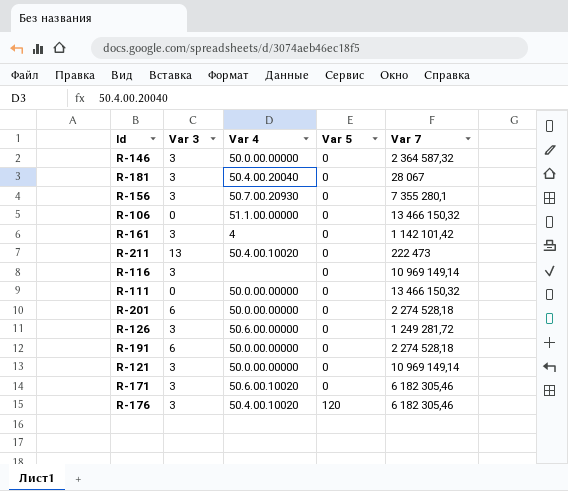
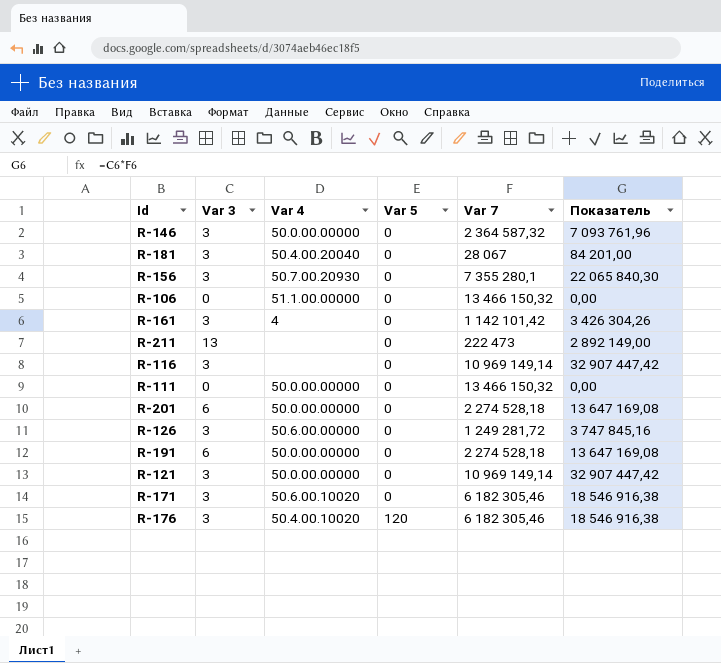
column Показатель | formula: none -> [Var 3] * [Var 7]
R-211 | Var 4: 50.4.00.10020 -> none

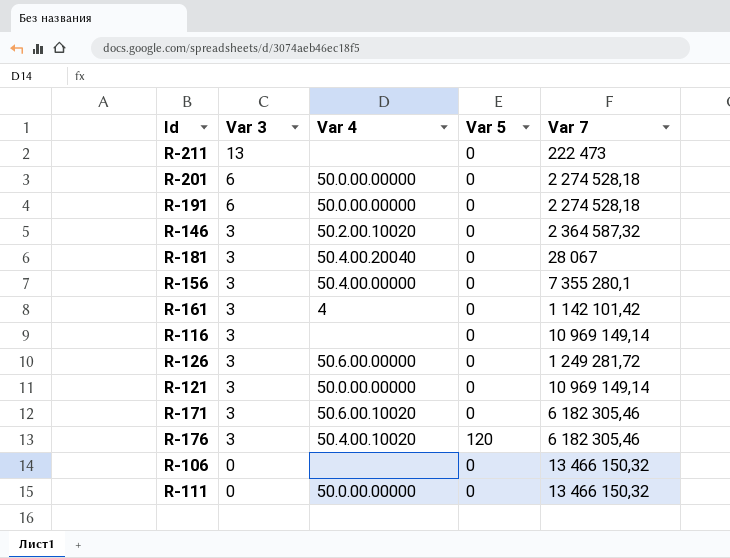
row order: Var 5 ascending -> Var 3 descending
column Показатель | formula: [Var 3] * [Var 7] -> none
R-146 | Var 4: 50.0.00.00000 -> 50.2.00.10020
R-156 | Var 4: 50.7.00.20930 -> 50.4.00.00000
R-106 | Var 4: 51.1.00.00000 -> none

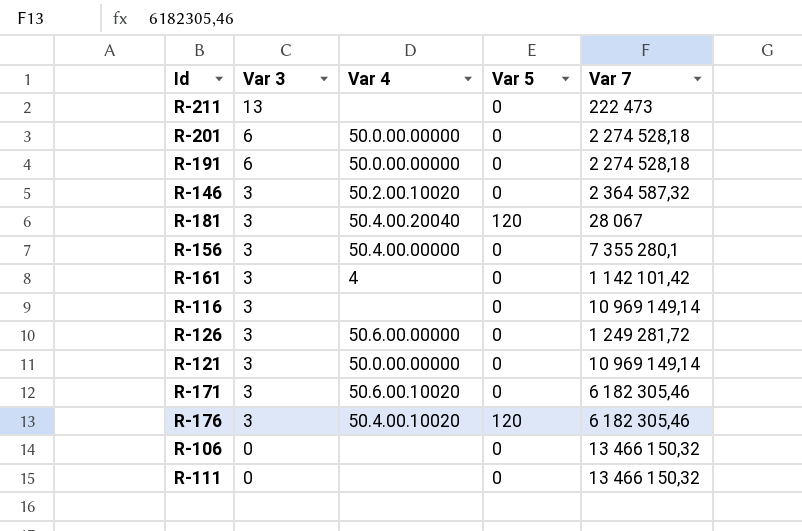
R-181 | Var 5: 0 -> 120
R-111 | Var 4: 50.0.00.00000 -> none

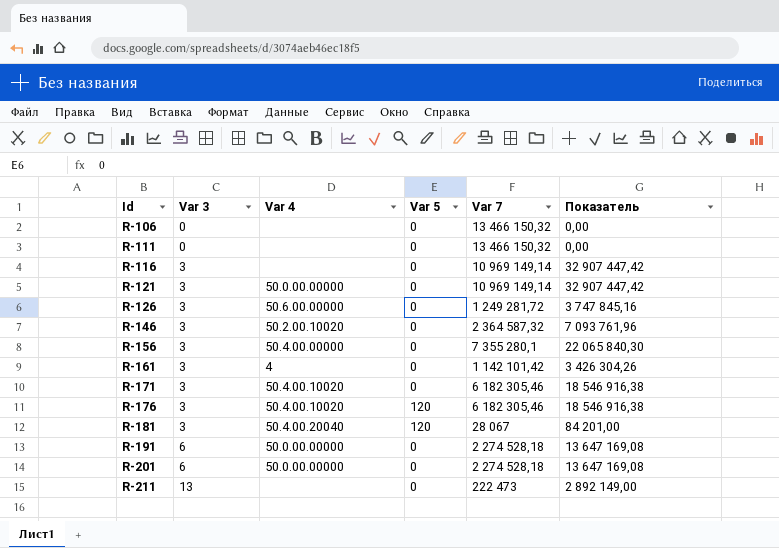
row order: Var 3 descending -> Id ascending
column Показатель | formula: none -> [Var 3] * [Var 7]
R-171 | Var 4: 50.6.00.10020 -> 50.4.00.10020

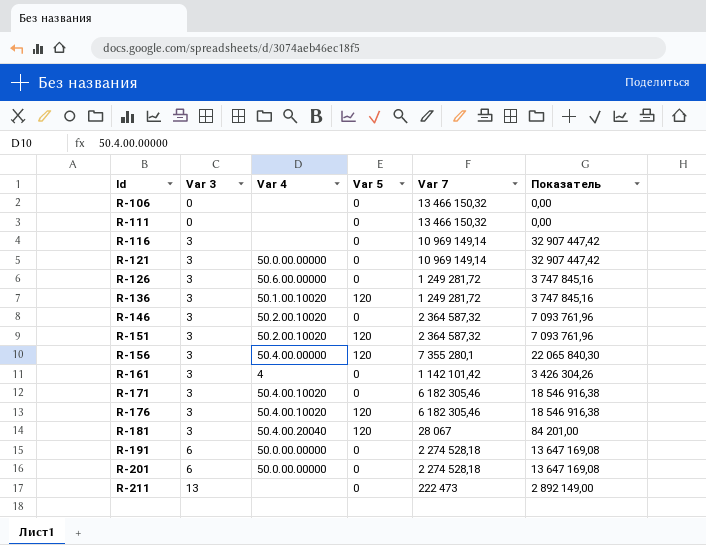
row R-136: none -> 3 | 50.1.00.10020 | 120 | 1 249 281,72 | 3 747 845,16
row R-151: none -> 3 | 50.2.00.10020 | 120 | 2 364 587,32 | 7 093 761,96
R-156 | Var 5: 0 -> 120

